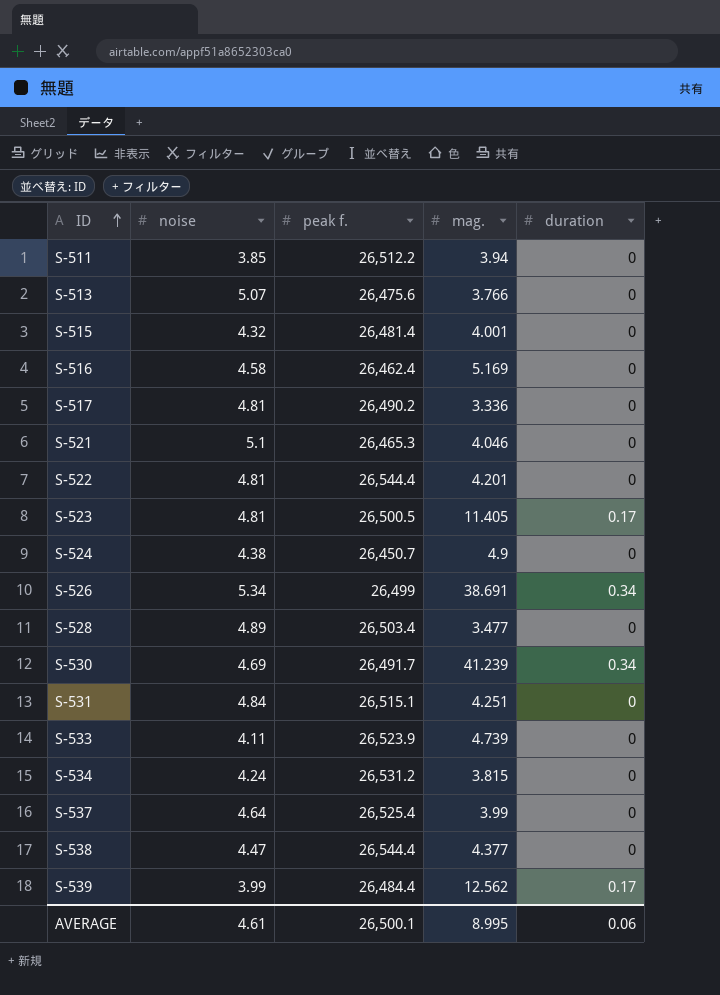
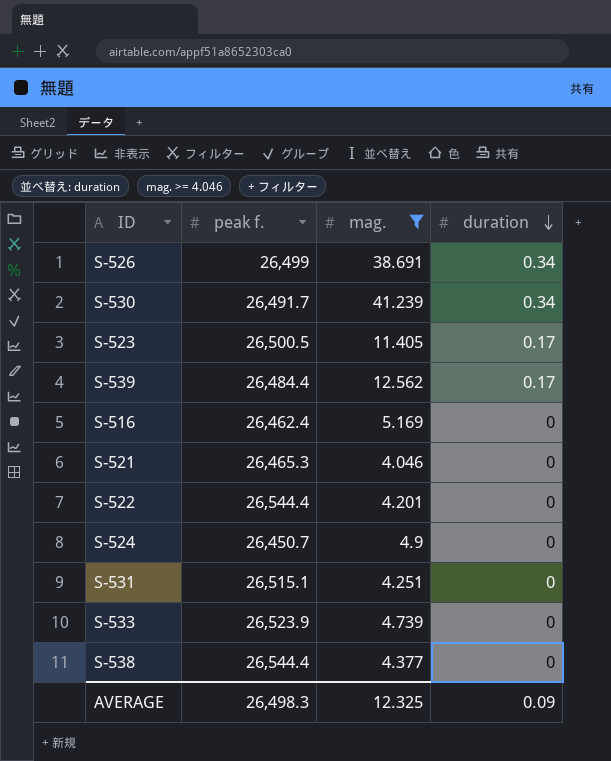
filter: none -> mag. >= 4.046
row order: ID ascending -> duration descending
column noise | position: 2 -> none
AVERAGE | peak f.: 26,500.1 -> 26,498.3
AVERAGE | mag.: 8.995 -> 12.325
AVERAGE | duration: 0.06 -> 0.09

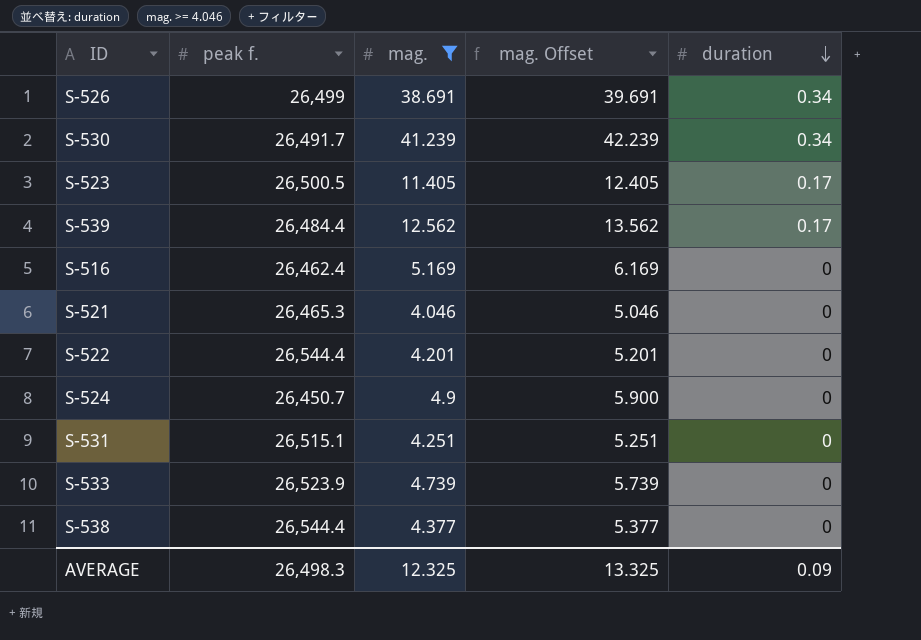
column mag. Offset | formula: none -> [mag.] + 1

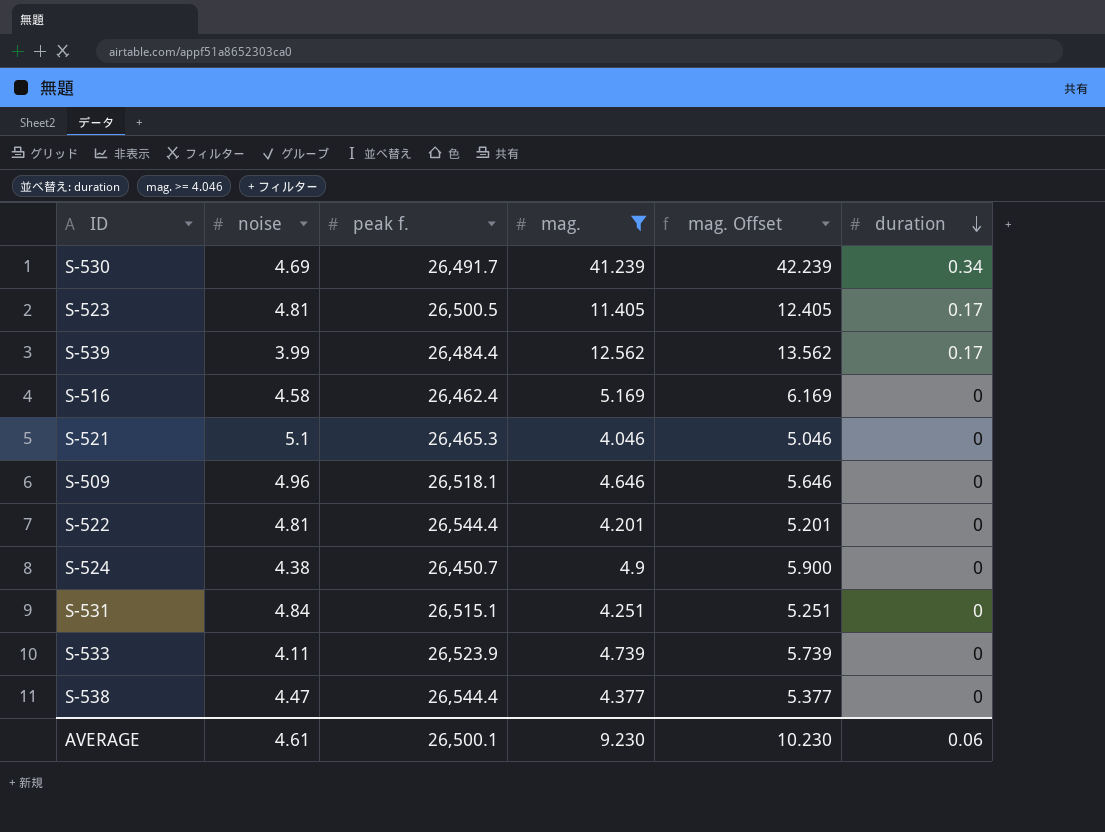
column noise | position: none -> 2
row S-526: 26,499 | 38.691 | 39.691 | 0.34 -> none
row S-509: none -> 4.96 | 26,518.1 | 4.646 | 5.646 | 0
AVERAGE | peak f.: 26,498.3 -> 26,500.1
AVERAGE | mag.: 12.325 -> 9.230
AVERAGE | mag. Offset: 13.325 -> 10.230
AVERAGE | duration: 0.09 -> 0.06

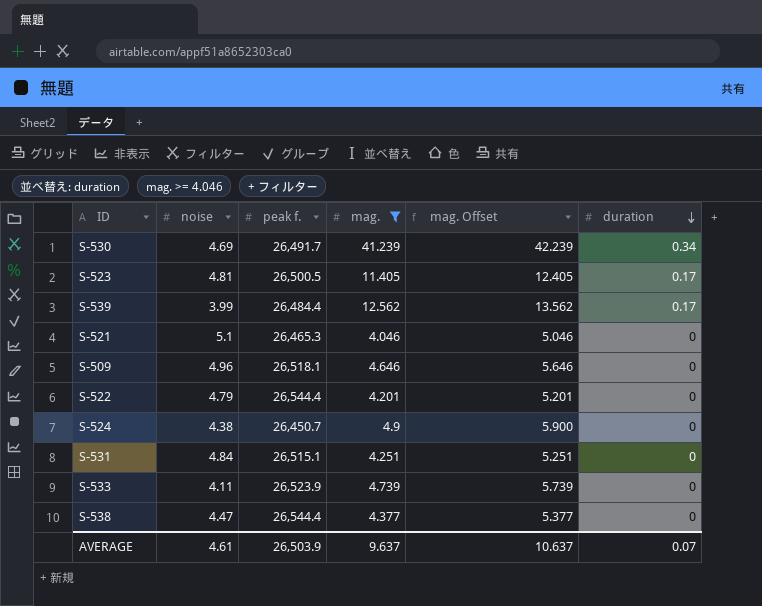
row S-516: 4.58 | 26,462.4 | 5.169 | 6.169 | 0 -> none
S-522 | noise: 4.81 -> 4.79
AVERAGE | peak f.: 26,500.1 -> 26,503.9
AVERAGE | mag.: 9.230 -> 9.637
AVERAGE | mag. Offset: 10.230 -> 10.637
AVERAGE | duration: 0.06 -> 0.07

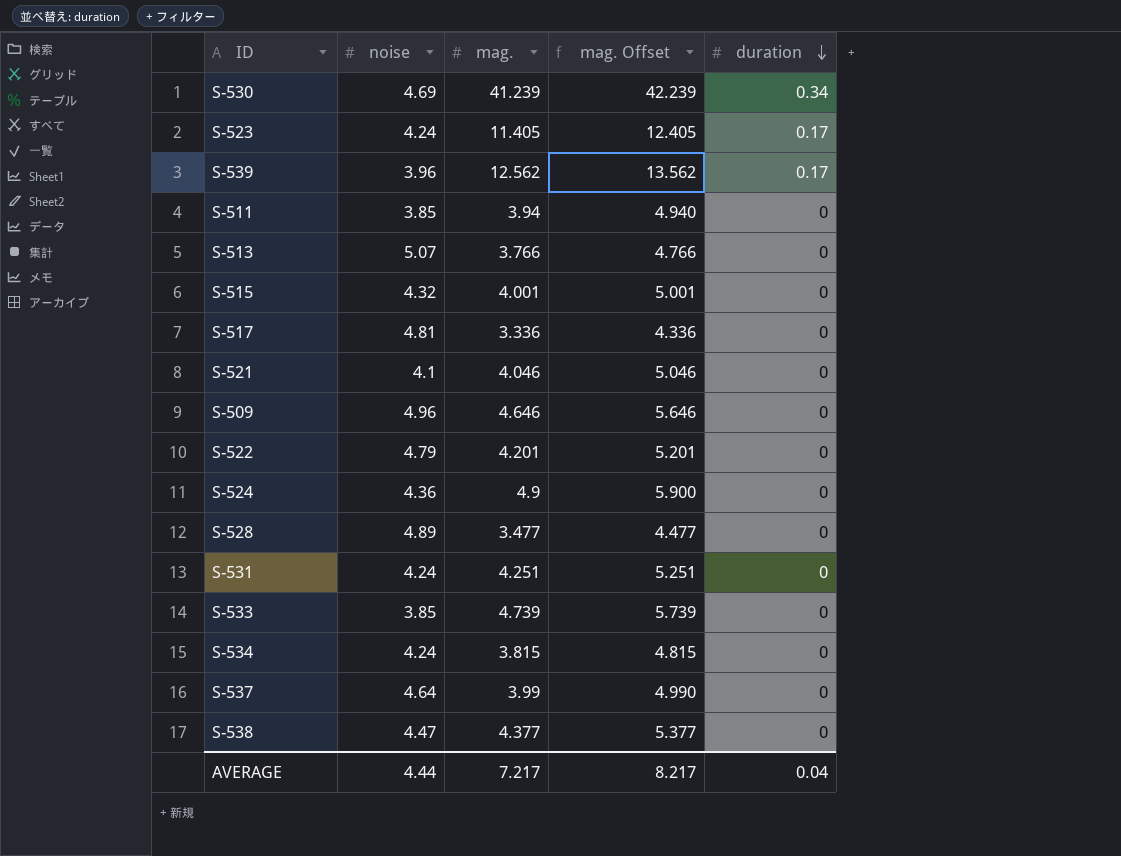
filter: mag. >= 4.046 -> none
column peak f. | position: 3 -> none
S-523 | noise: 4.81 -> 4.24
S-539 | noise: 3.99 -> 3.96
S-521 | noise: 5.1 -> 4.1
S-524 | noise: 4.38 -> 4.36
S-531 | noise: 4.84 -> 4.24
S-533 | noise: 4.11 -> 3.85
AVERAGE | noise: 4.61 -> 4.44
AVERAGE | mag.: 9.637 -> 7.217
AVERAGE | mag. Offset: 10.637 -> 8.217
AVERAGE | duration: 0.07 -> 0.04

